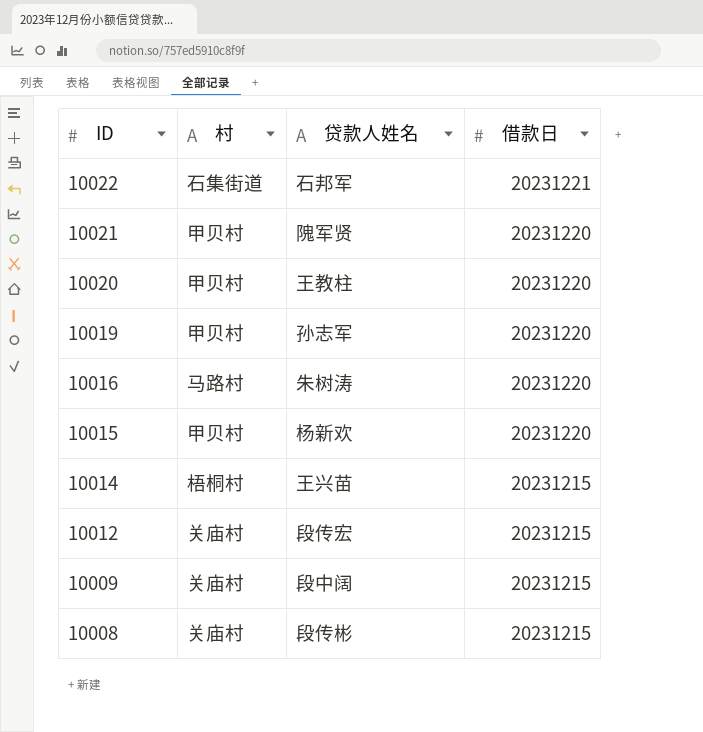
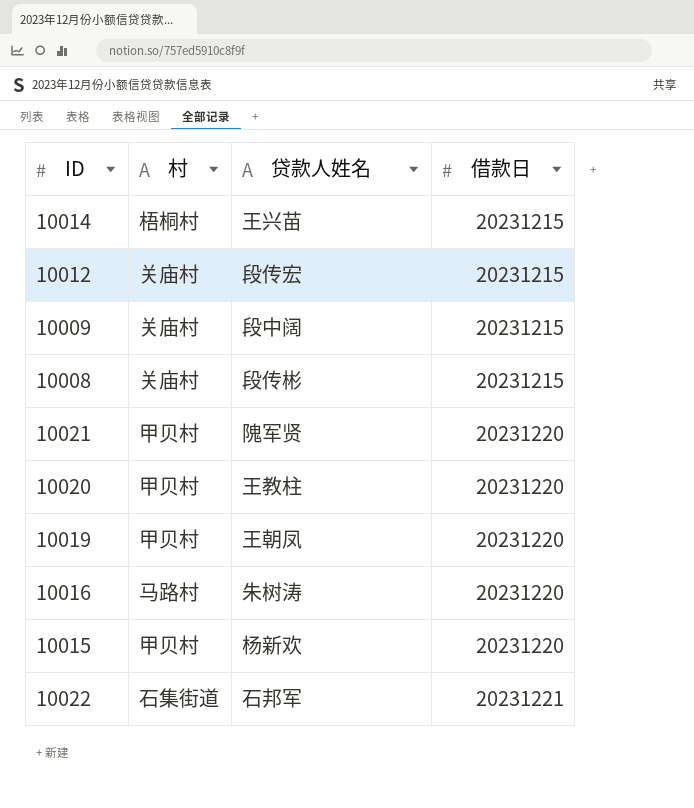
row order: ID descending -> 借款日 ascending
10019 | 贷款人姓名: 孙志军 -> 王朝凤

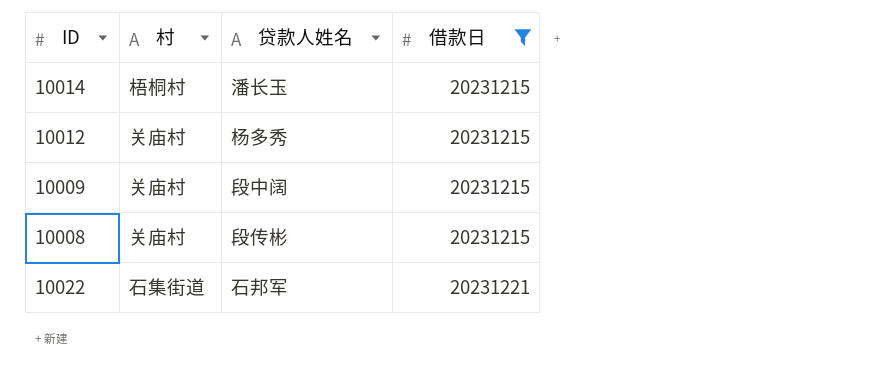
filter: none -> 借款日 != 20231220
10014 | 贷款人姓名: 王兴苗 -> 潘长玉
10012 | 贷款人姓名: 段传宏 -> 杨多秀

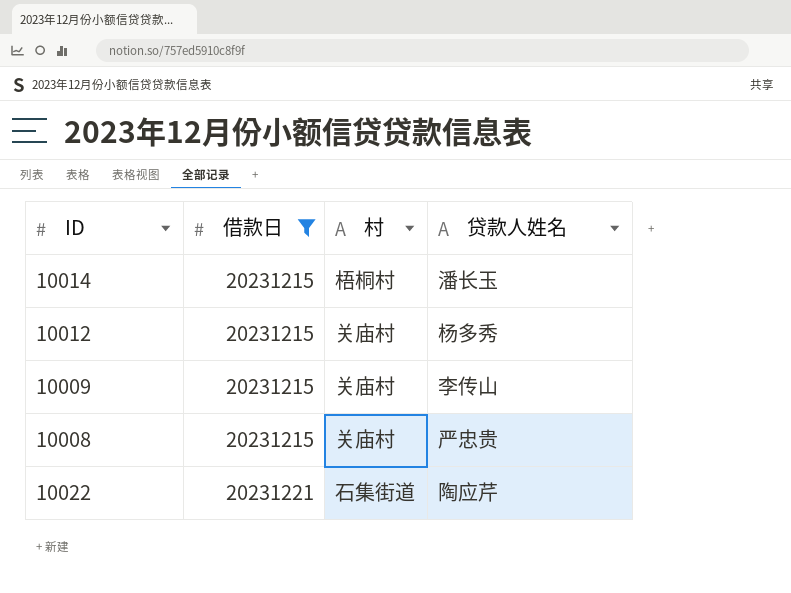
column 借款日 | position: 4 -> 2
10009 | 贷款人姓名: 段中阔 -> 李传山
10008 | 贷款人姓名: 段传彬 -> 严忠贵
10022 | 贷款人姓名: 石邦军 -> 陶应芹

